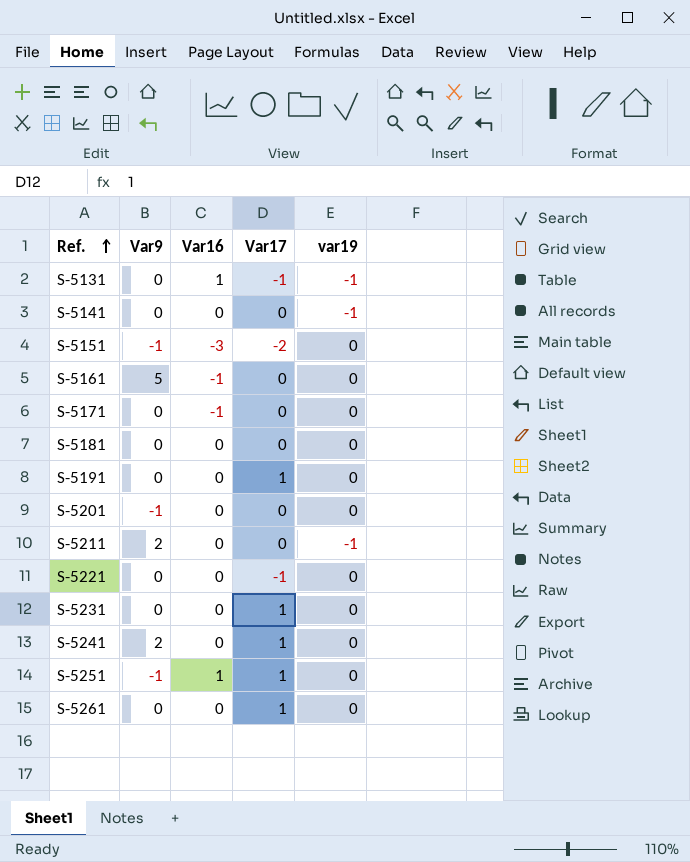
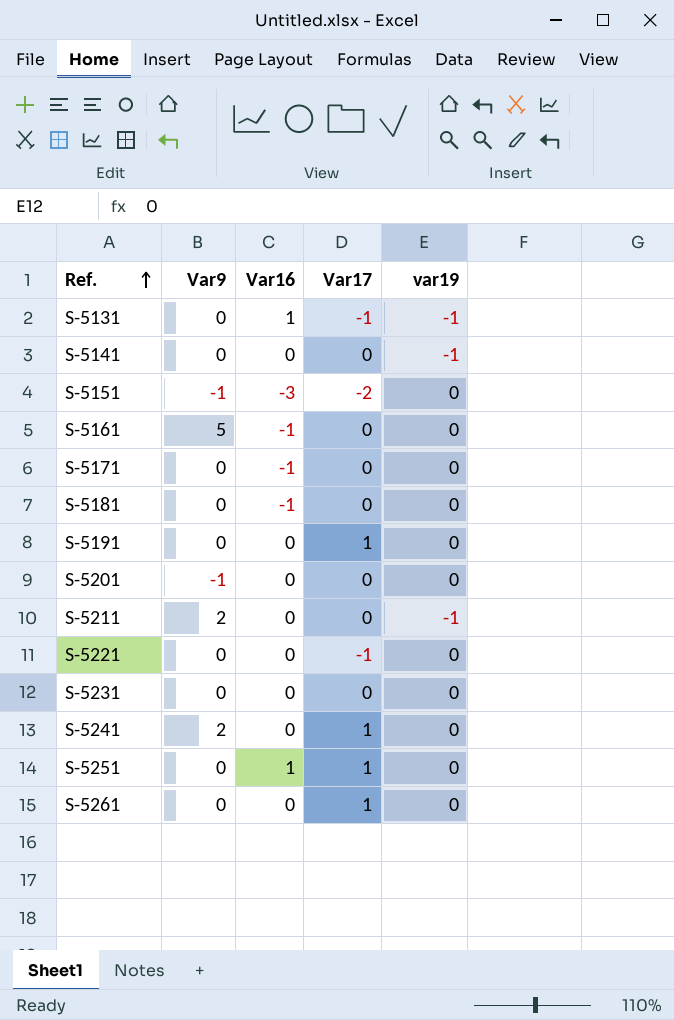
S-5181 | Var16: 0 -> -1
S-5231 | Var17: 1 -> 0
S-5251 | Var9: -1 -> 0

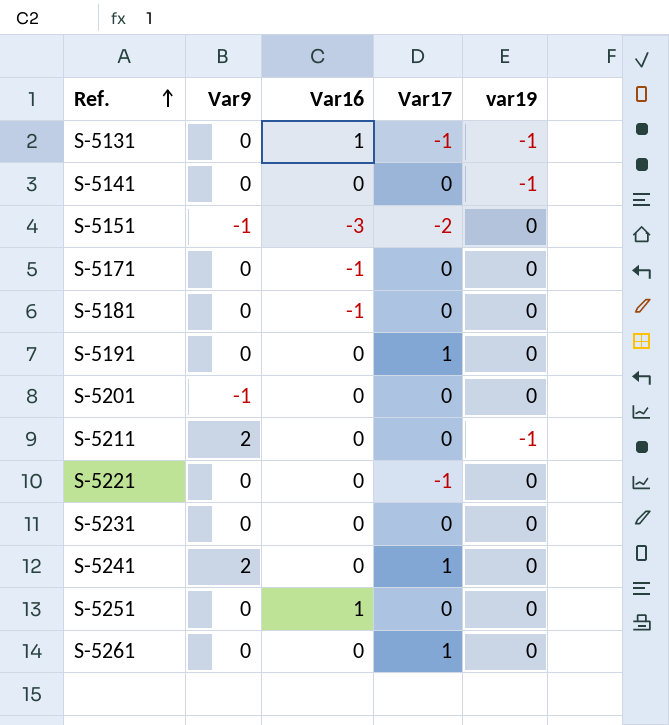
row S-5161: 5 | -1 | 0 | 0 -> none
S-5251 | Var17: 1 -> 0

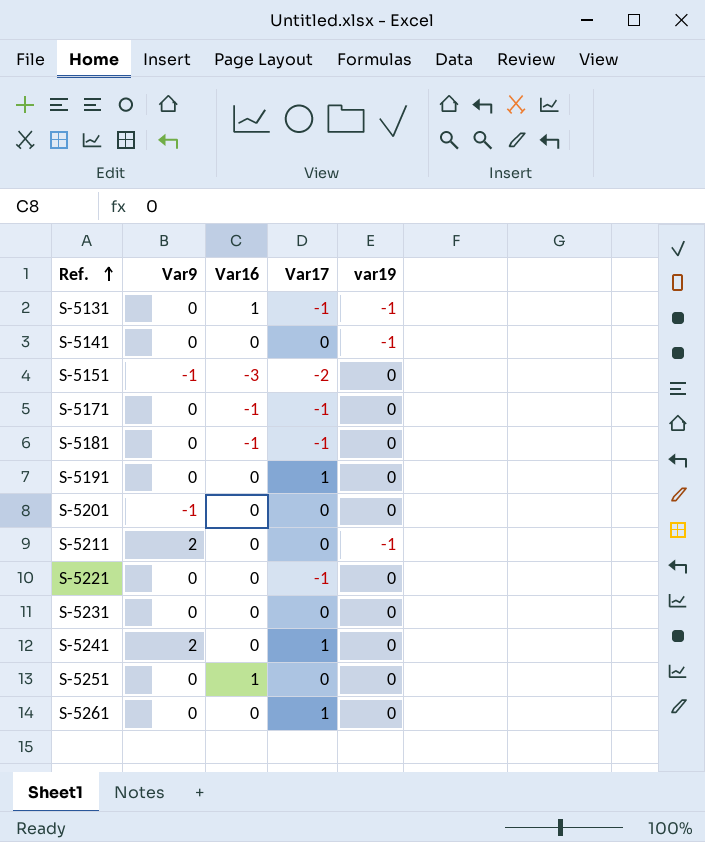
S-5171 | Var17: 0 -> -1
S-5181 | Var17: 0 -> -1

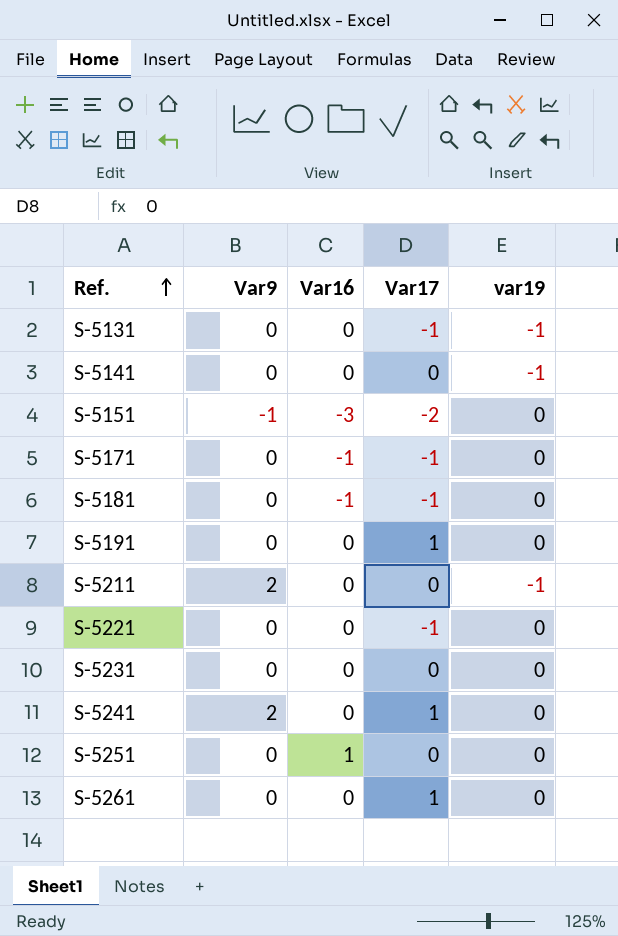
row S-5201: -1 | 0 | 0 | 0 -> none
S-5131 | Var16: 1 -> 0

